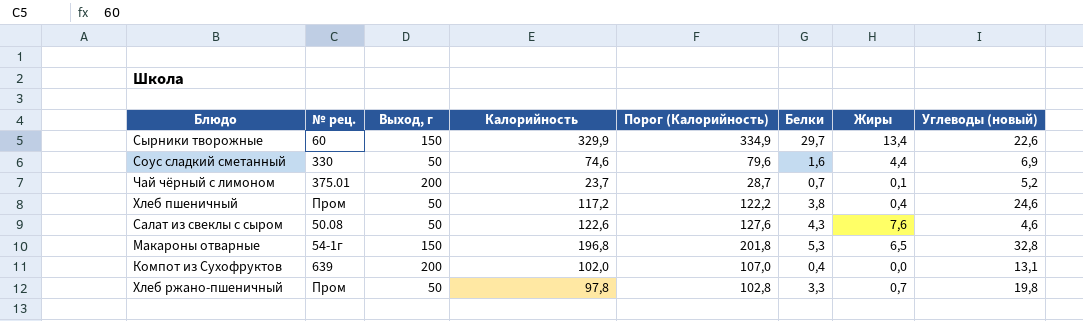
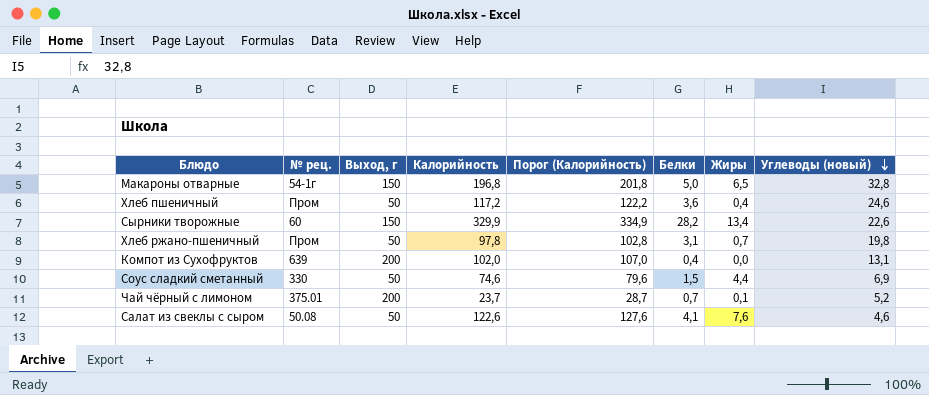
row order: none -> Углеводы (новый) descending
Макароны отварные | Белки: 5,3 -> 5,0
Хлеб пшеничный | Белки: 3,8 -> 3,6
Сырники творожные | Белки: 29,7 -> 28,2
Хлеб ржано-пшеничный | Белки: 3,3 -> 3,1
Соус сладкий сметанный | Белки: 1,6 -> 1,5
Салат из свеклы с сыром | Белки: 4,3 -> 4,1

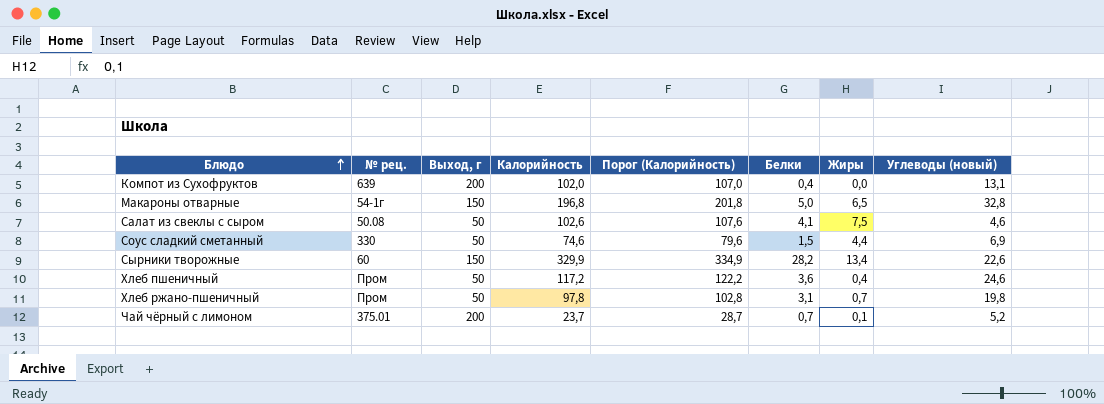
row order: Углеводы (новый) descending -> Блюдо ascending
Салат из свеклы с сыром | Калорийность: 122,6 -> 102,6
Салат из свеклы с сыром | Порог (Калорийность): 127,6 -> 107,6
Салат из свеклы с сыром | Жиры: 7,6 -> 7,5

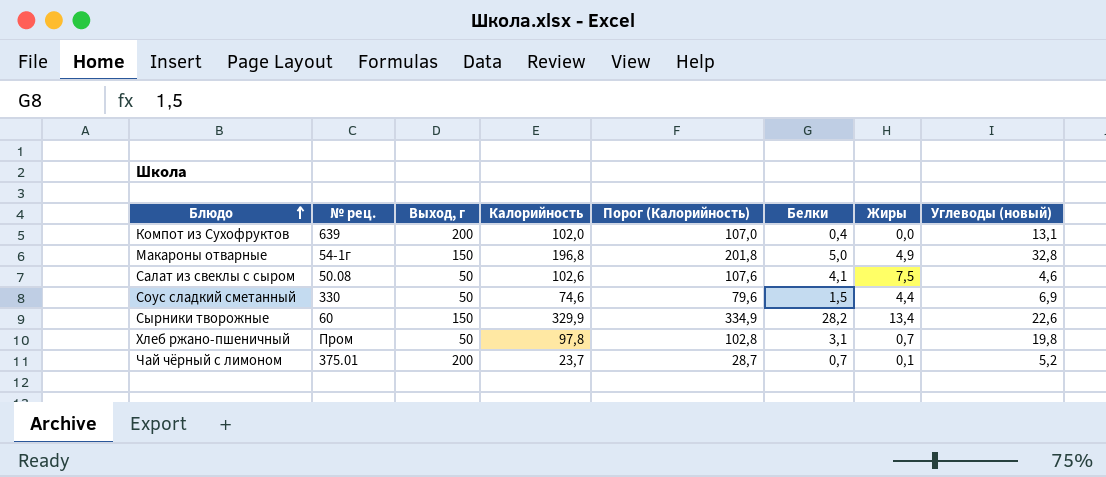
row Хлеб пшеничный: Пром | 50 | 117,2 | 122,2 | 3,6 | 0,4 | 24,6 -> none
Макароны отварные | Жиры: 6,5 -> 4,9

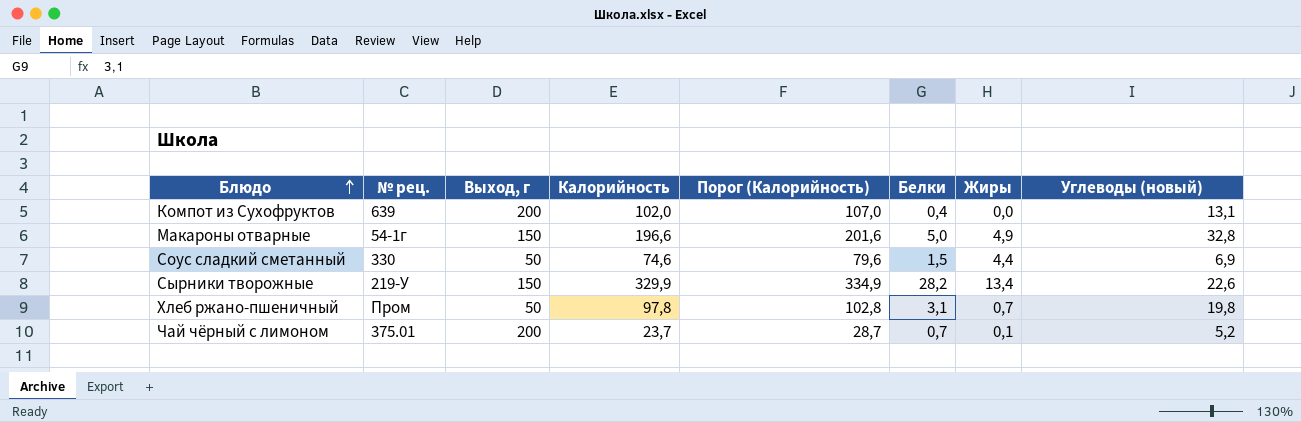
row Салат из свеклы с сыром: 50.08 | 50 | 102,6 | 107,6 | 4,1 | 7,5 | 4,6 -> none
Макароны отварные | Калорийность: 196,8 -> 196,6
Макароны отварные | Порог (Калорийность): 201,8 -> 201,6
Сырники творожные | № рец.: 60 -> 219-У

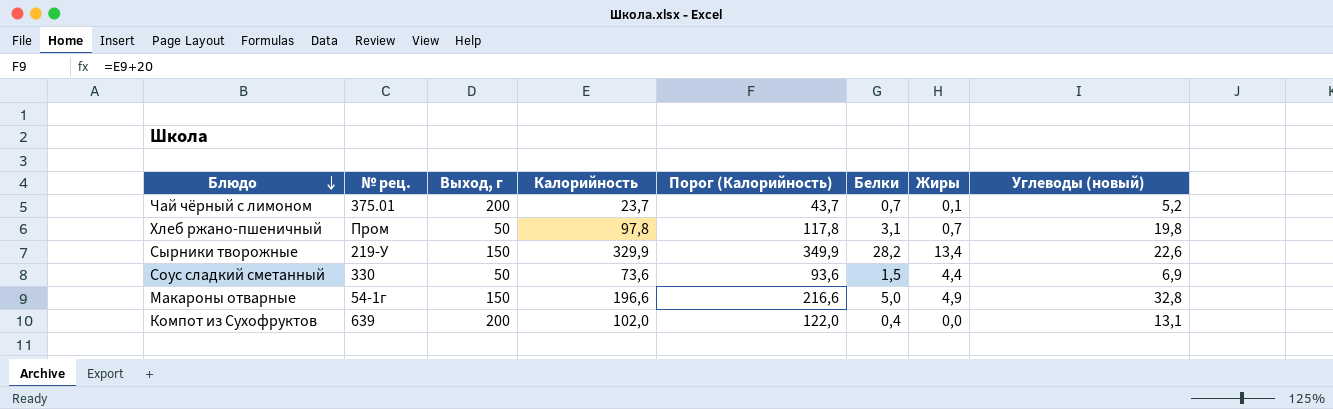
row order: Блюдо ascending -> Блюдо descending
column Порог (Калорийность) | formula: [Калорийность] + 5 -> [Калорийность] + 20
Соус сладкий сметанный | Калорийность: 74,6 -> 73,6

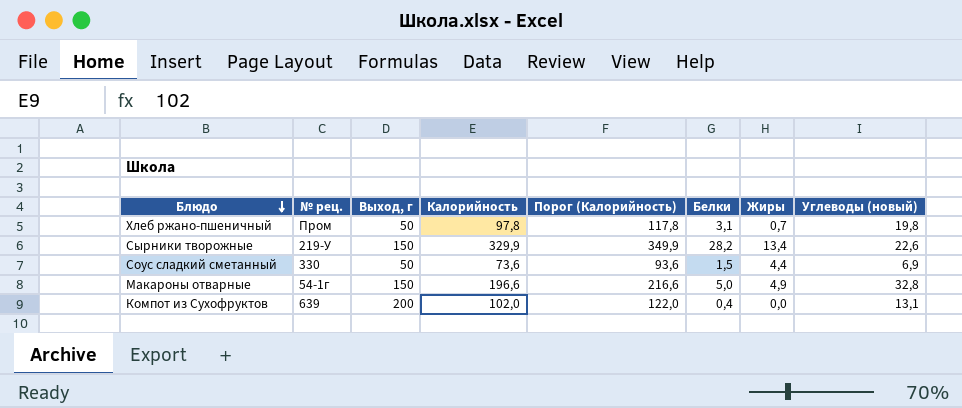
row Чай чёрный с лимоном: 375.01 | 200 | 23,7 | 43,7 | 0,7 | 0,1 | 5,2 -> none

